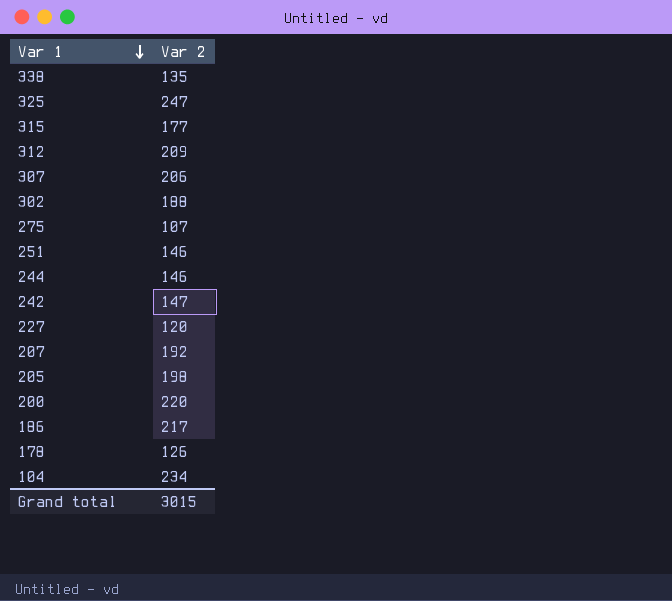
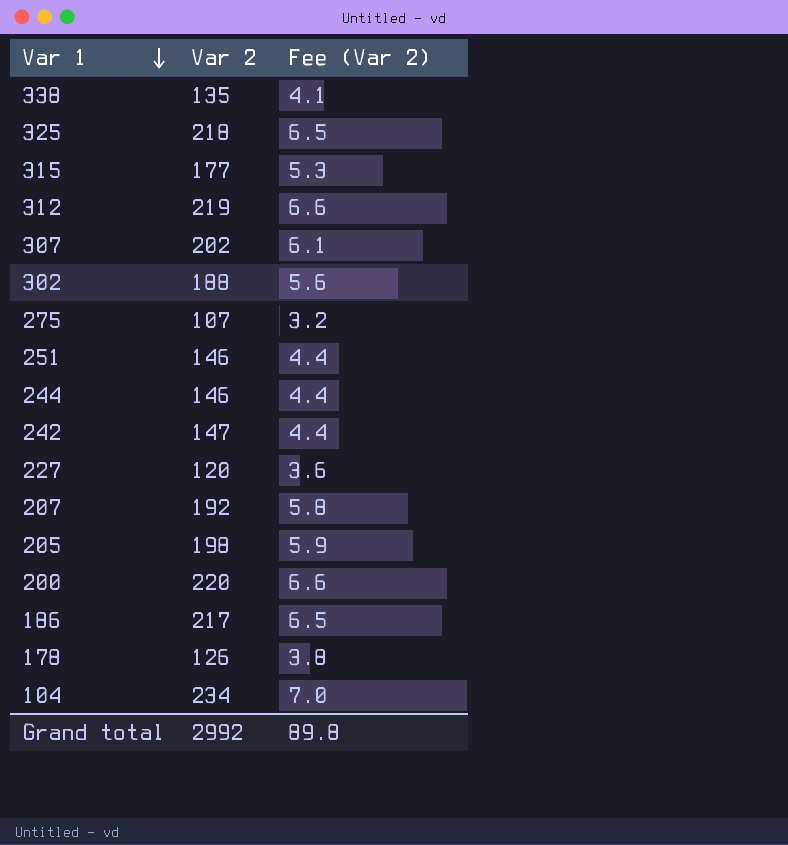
column Fee (Var 2) | formula: none -> [Var 2] * 0.03
325 | Var 2: 247 -> 218
312 | Var 2: 209 -> 219
307 | Var 2: 206 -> 202
Grand total | Var 2: 3015 -> 2992

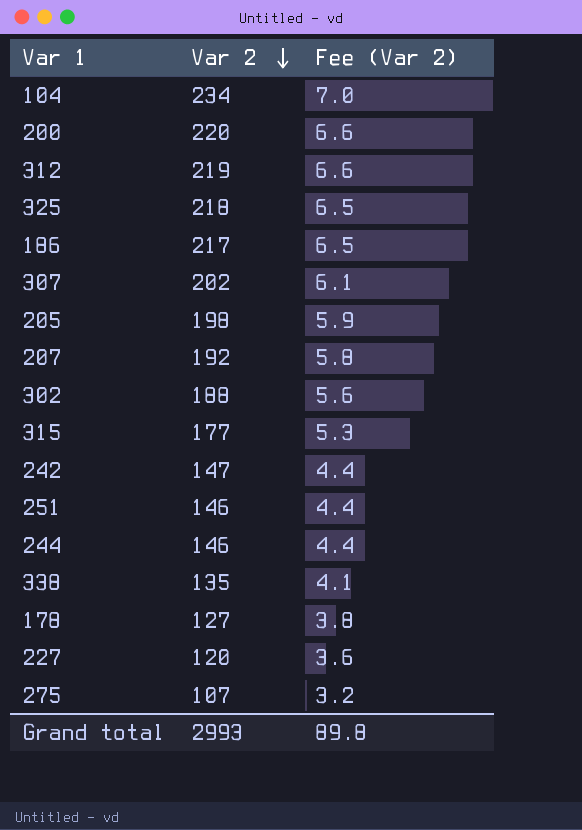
row order: Var 1 descending -> Var 2 descending
178 | Var 2: 126 -> 127
Grand total | Var 2: 2992 -> 2993

